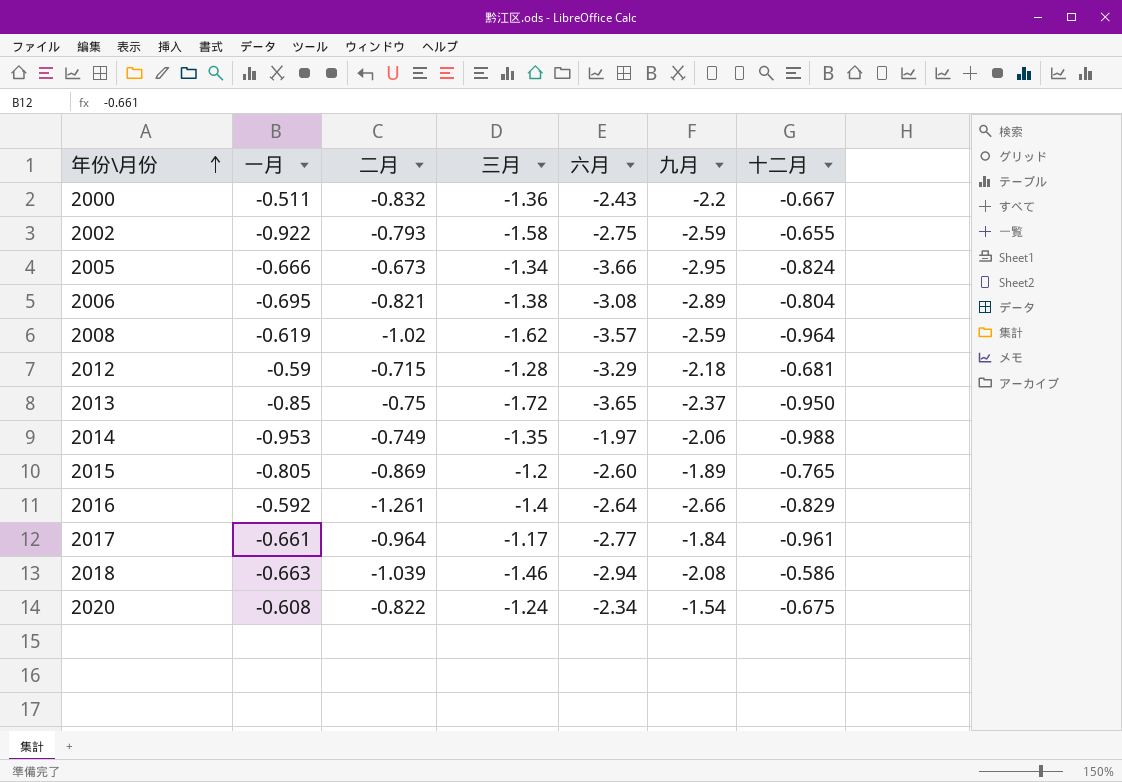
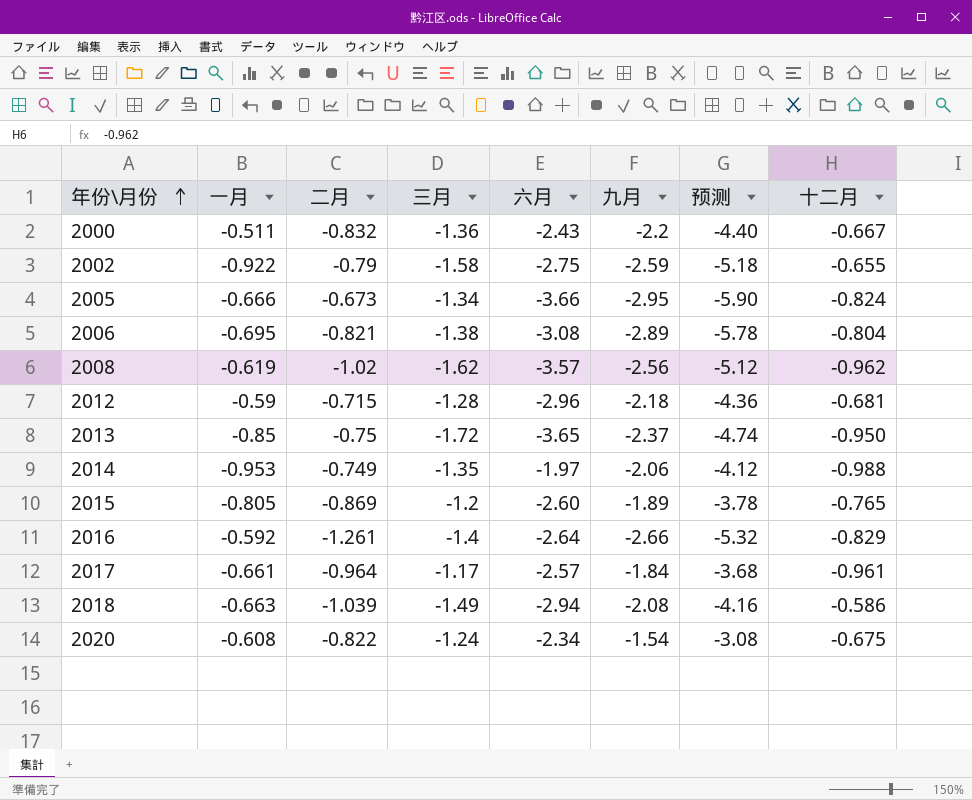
column 预测 | formula: none -> [九月] * 2
2002 | 二月: -0.793 -> -0.79
2008 | 九月: -2.59 -> -2.56
2008 | 十二月: -0.964 -> -0.962
2012 | 六月: -3.29 -> -2.96
2017 | 六月: -2.77 -> -2.57
2018 | 三月: -1.46 -> -1.49

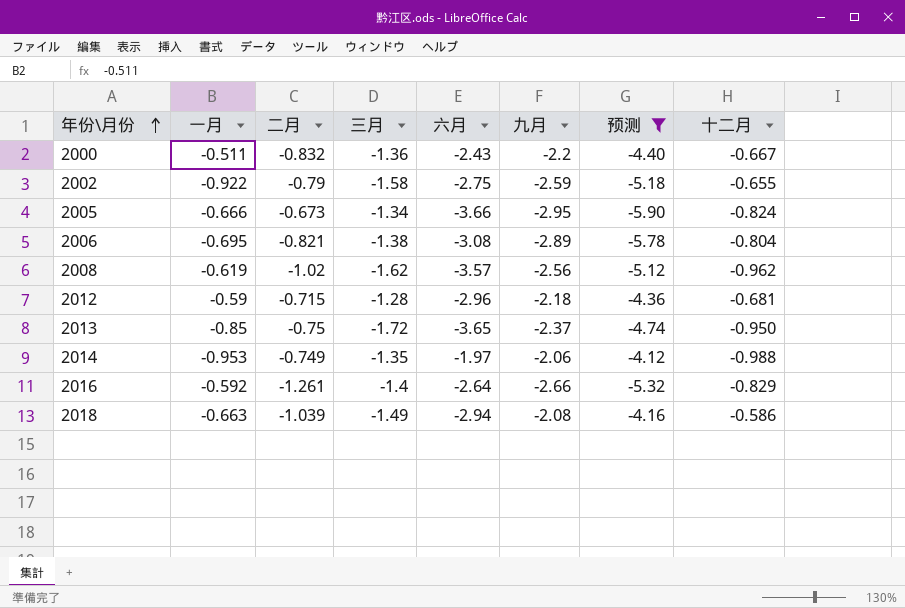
filter: none -> 预测 <= -4.12

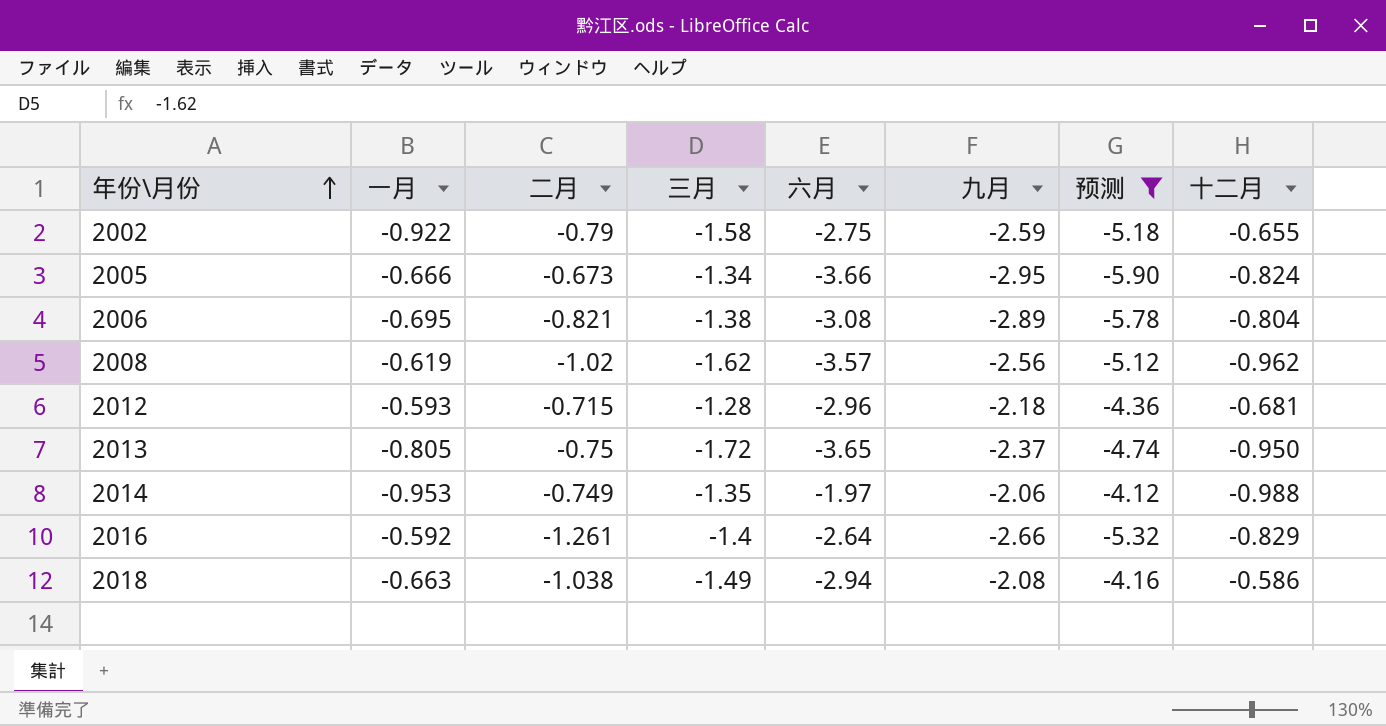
row 2000: -0.511 | -0.832 | -1.36 | -2.43 | -2.2 | -4.40 | -0.667 -> none
2012 | 一月: -0.59 -> -0.593
2013 | 一月: -0.85 -> -0.805
2018 | 二月: -1.039 -> -1.038

